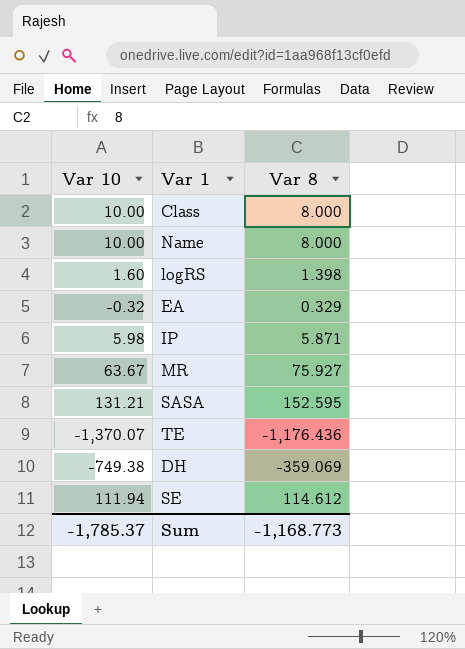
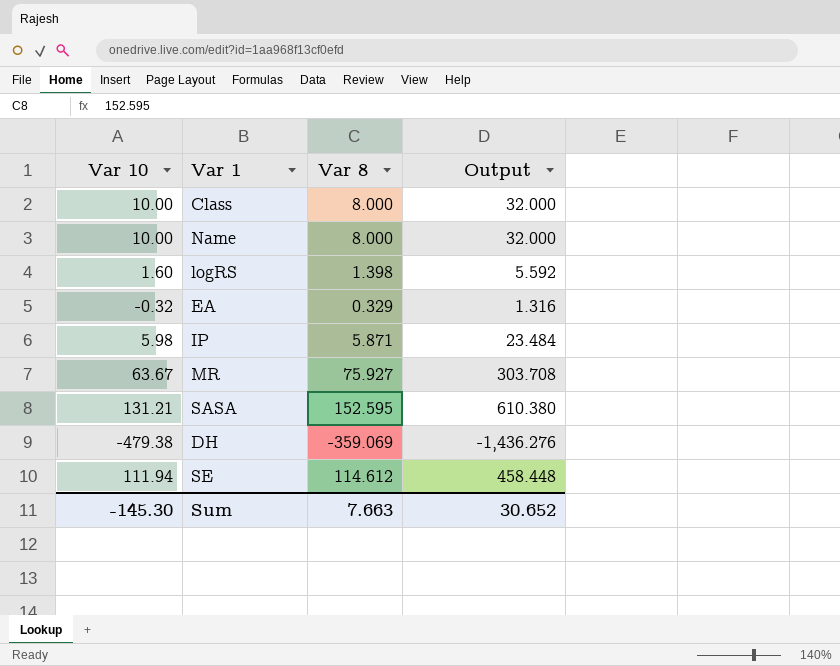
column Output | formula: none -> [Var 8] * 4
row TE: -1,370.07 | -1,176.436 -> none
DH | Var 10: -749.38 -> -479.38
Sum | Var 10: -1,785.37 -> -145.30
Sum | Var 8: -1,168.773 -> 7.663

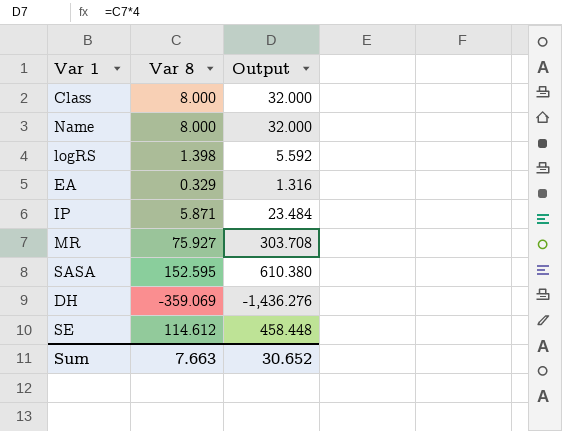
column Var 10 | position: 1 -> none

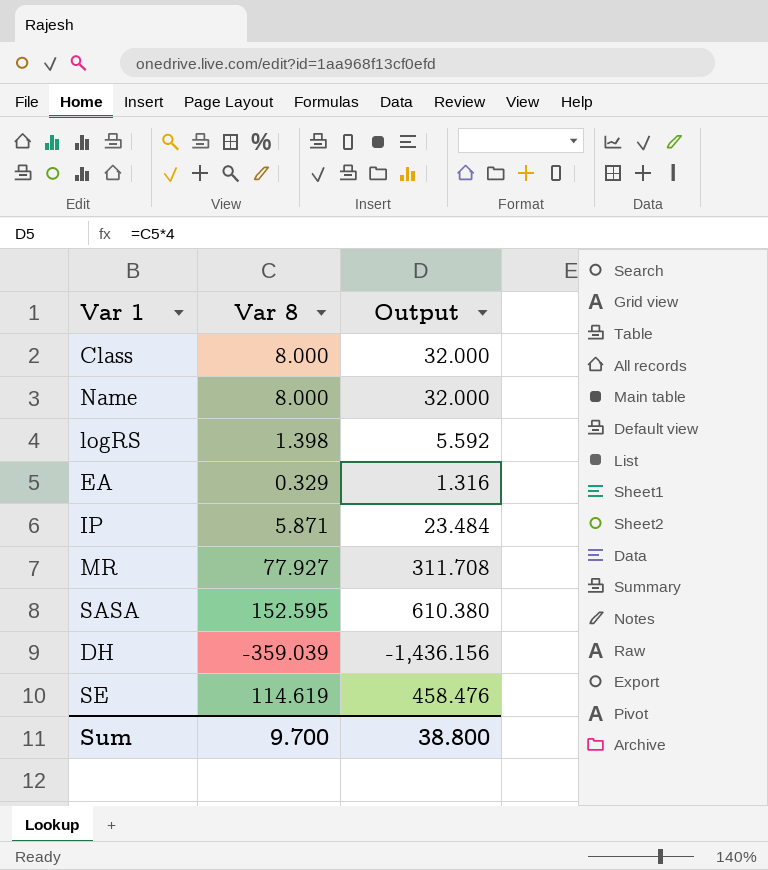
MR | Var 8: 75.927 -> 77.927
MR | Output: 303.708 -> 311.708
DH | Var 8: -359.069 -> -359.039
DH | Output: -1,436.276 -> -1,436.156
SE | Var 8: 114.612 -> 114.619
SE | Output: 458.448 -> 458.476
Sum | Var 8: 7.663 -> 9.700
Sum | Output: 30.652 -> 38.800

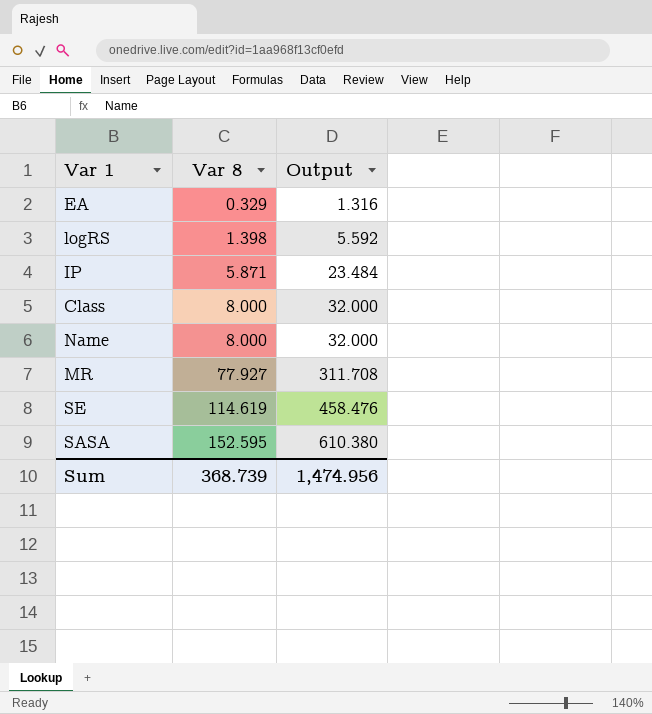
row order: none -> Var 8 ascending
row DH: -359.039 | -1,436.156 -> none
Sum | Var 8: 9.700 -> 368.739
Sum | Output: 38.800 -> 1,474.956

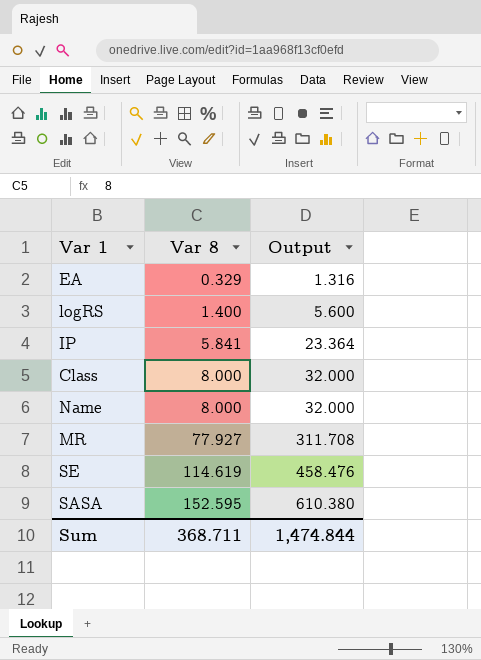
logRS | Var 8: 1.398 -> 1.400
logRS | Output: 5.592 -> 5.600
IP | Var 8: 5.871 -> 5.841
IP | Output: 23.484 -> 23.364
Sum | Var 8: 368.739 -> 368.711
Sum | Output: 1,474.956 -> 1,474.844

